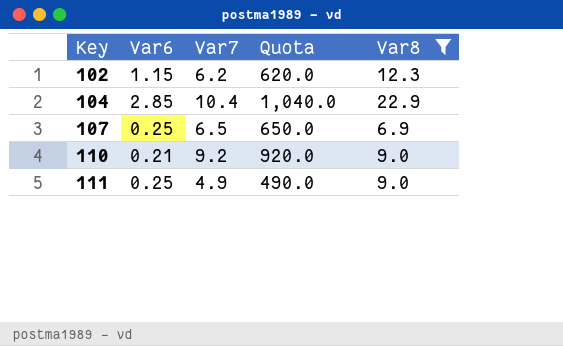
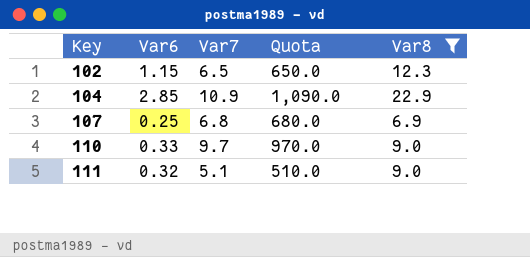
102 | Var7: 6.2 -> 6.5
102 | Quota: 620.0 -> 650.0
104 | Var7: 10.4 -> 10.9
104 | Quota: 1,040.0 -> 1,090.0
107 | Var7: 6.5 -> 6.8
107 | Quota: 650.0 -> 680.0
110 | Var6: 0.21 -> 0.33
110 | Var7: 9.2 -> 9.7
110 | Quota: 920.0 -> 970.0
111 | Var6: 0.25 -> 0.32
111 | Var7: 4.9 -> 5.1
111 | Quota: 490.0 -> 510.0

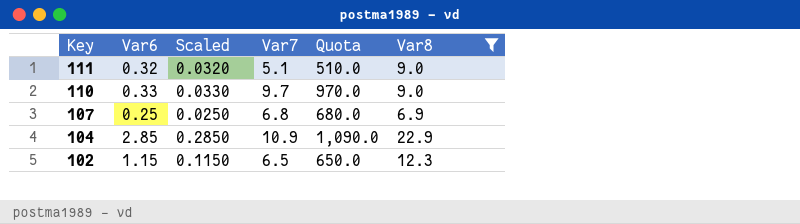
row order: Key ascending -> Key descending
column Scaled | formula: none -> [Var6] * 0.1

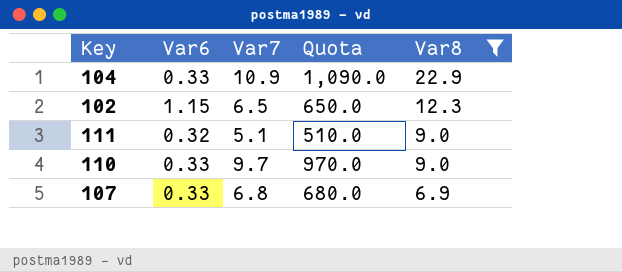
row order: Key descending -> Var8 descending
column Scaled | formula: [Var6] * 0.1 -> none
104 | Var6: 2.85 -> 0.33
107 | Var6: 0.25 -> 0.33

